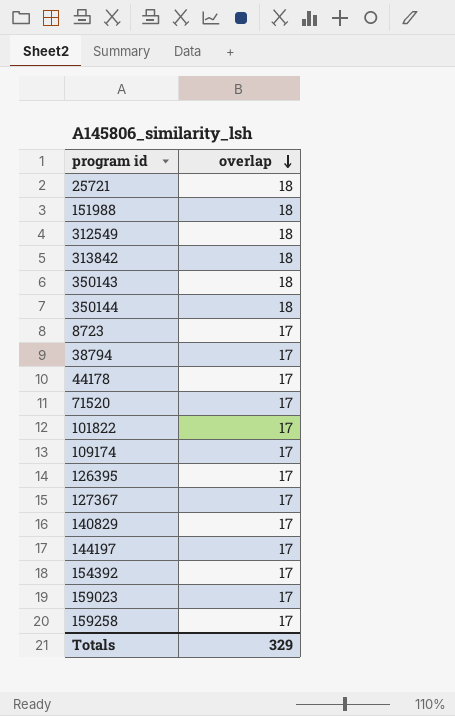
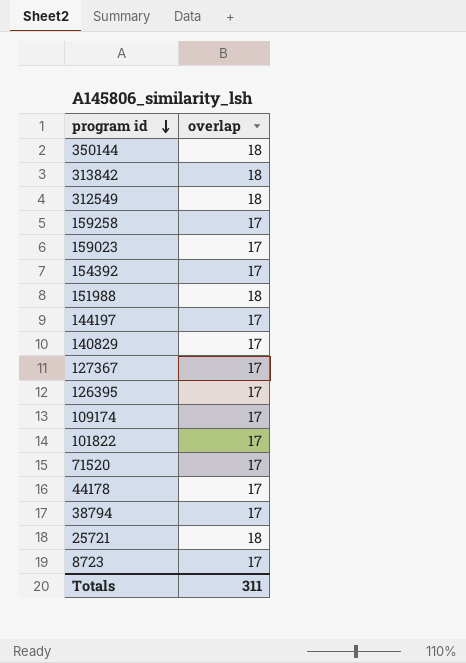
row order: overlap descending -> program id descending
row 350143: 18 -> none
Totals | overlap: 329 -> 311

